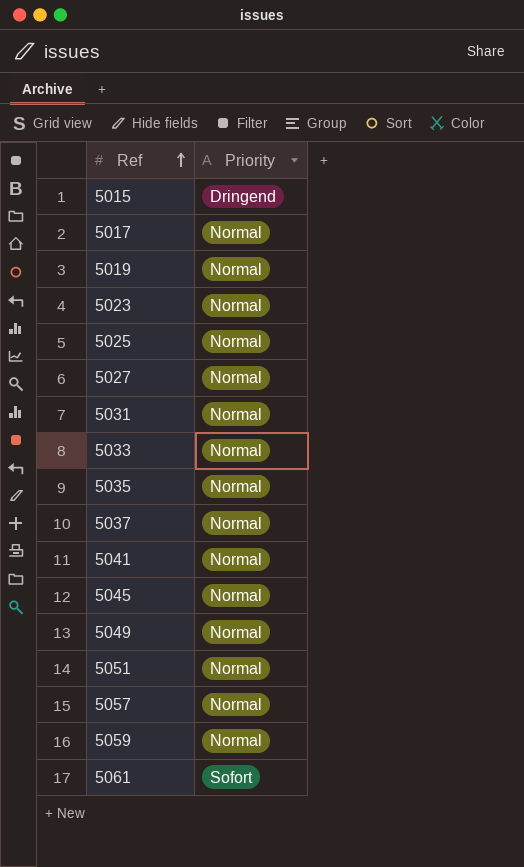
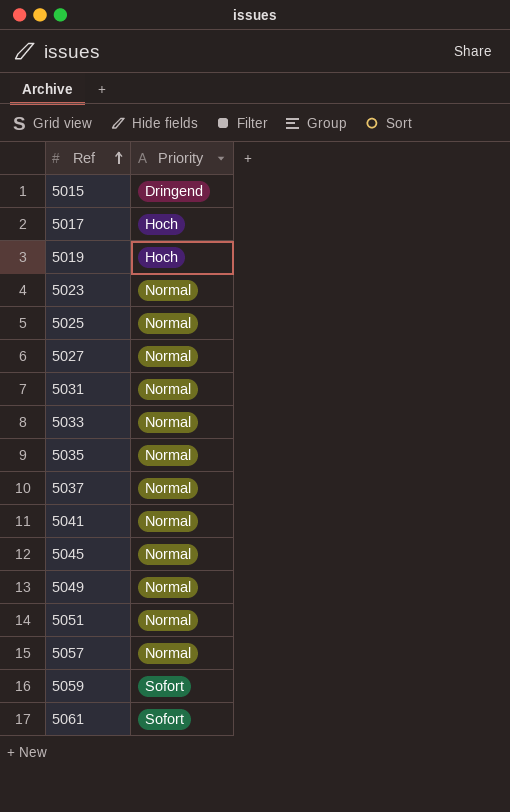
5017 | Priority: Normal -> Hoch
5019 | Priority: Normal -> Hoch
5059 | Priority: Normal -> Sofort

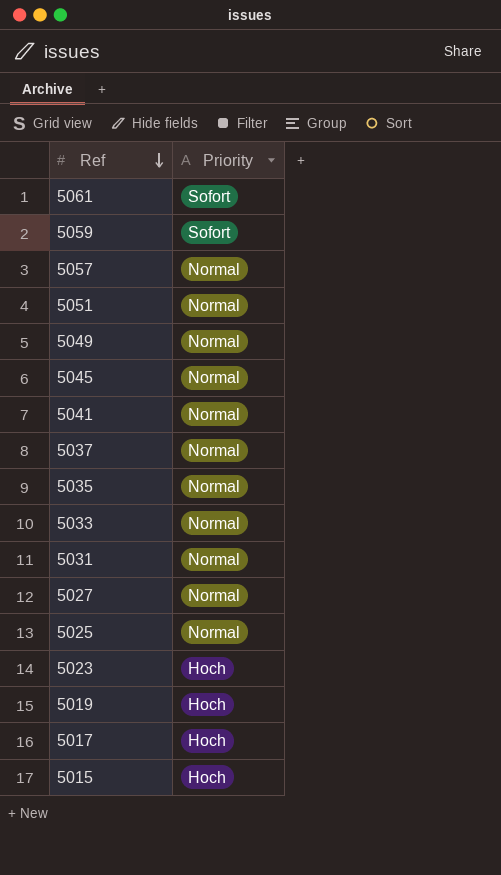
row order: Ref ascending -> Ref descending
5023 | Priority: Normal -> Hoch
5015 | Priority: Dringend -> Hoch

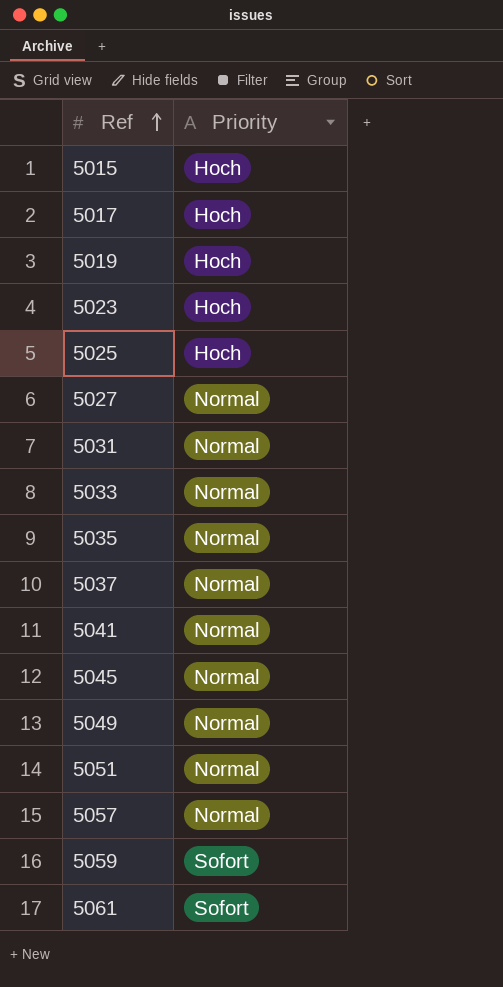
row order: Ref descending -> Ref ascending
5025 | Priority: Normal -> Hoch

